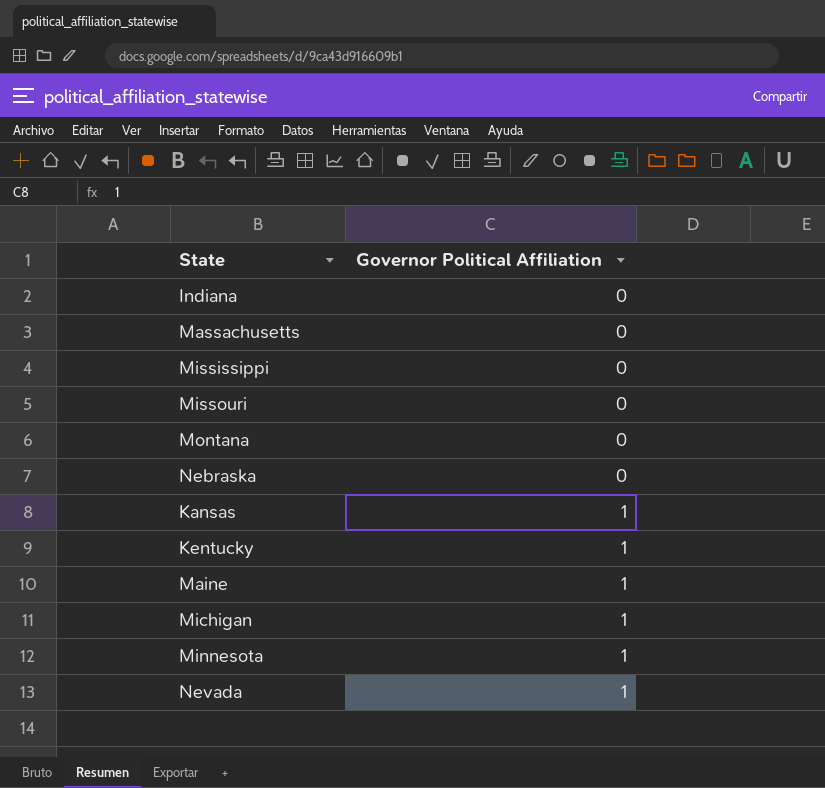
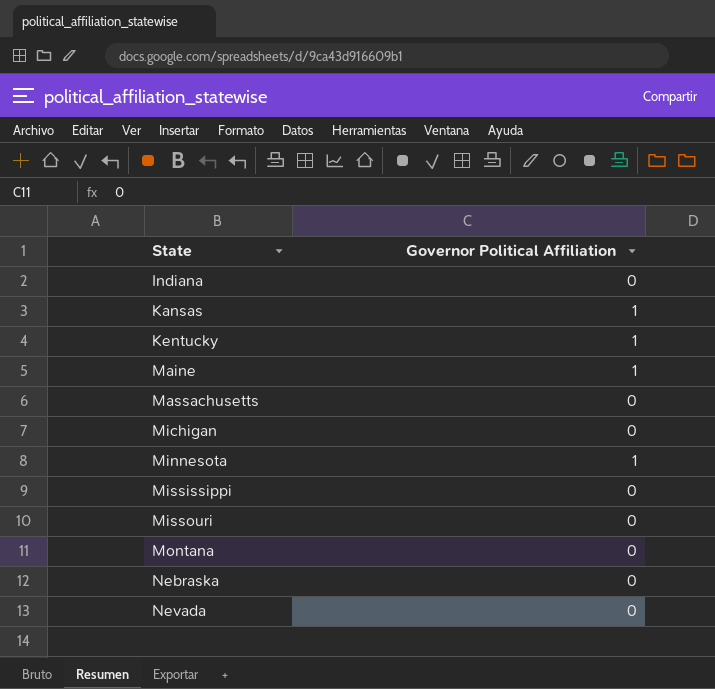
row order: Governor Political Affiliation ascending -> State ascending
Michigan | Governor Political Affiliation: 1 -> 0
Nevada | Governor Political Affiliation: 1 -> 0

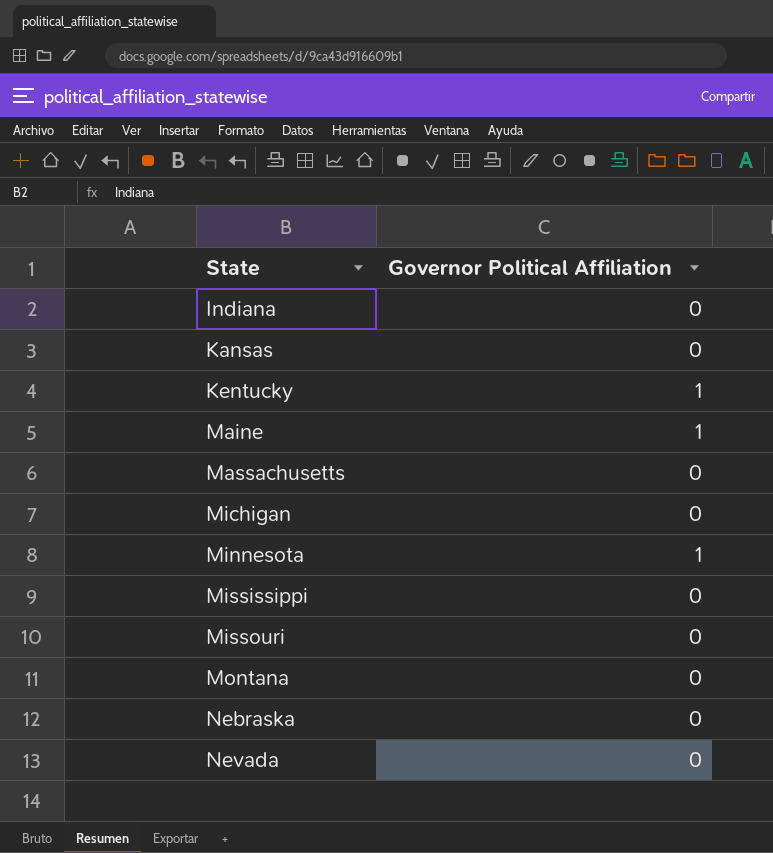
Kansas | Governor Political Affiliation: 1 -> 0

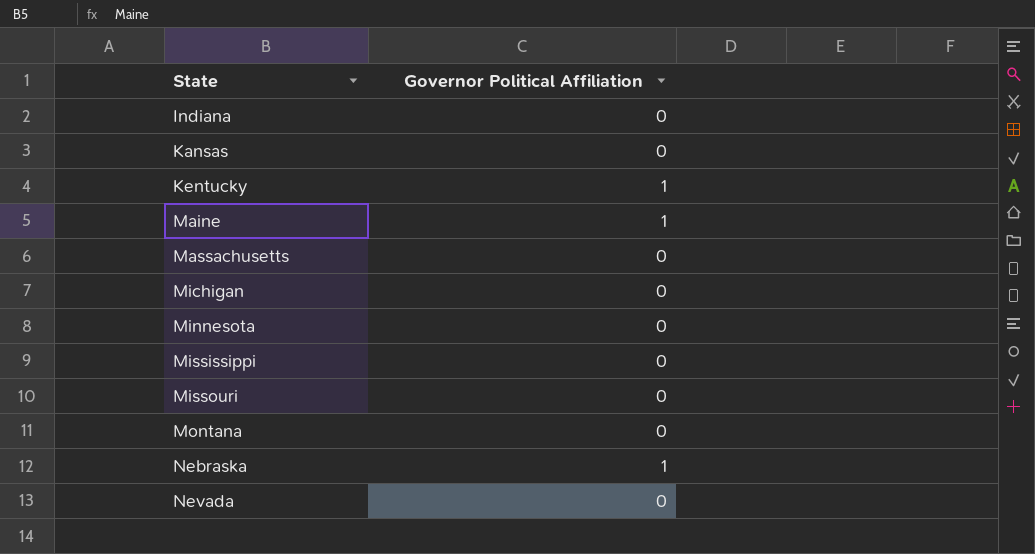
Minnesota | Governor Political Affiliation: 1 -> 0
Nebraska | Governor Political Affiliation: 0 -> 1

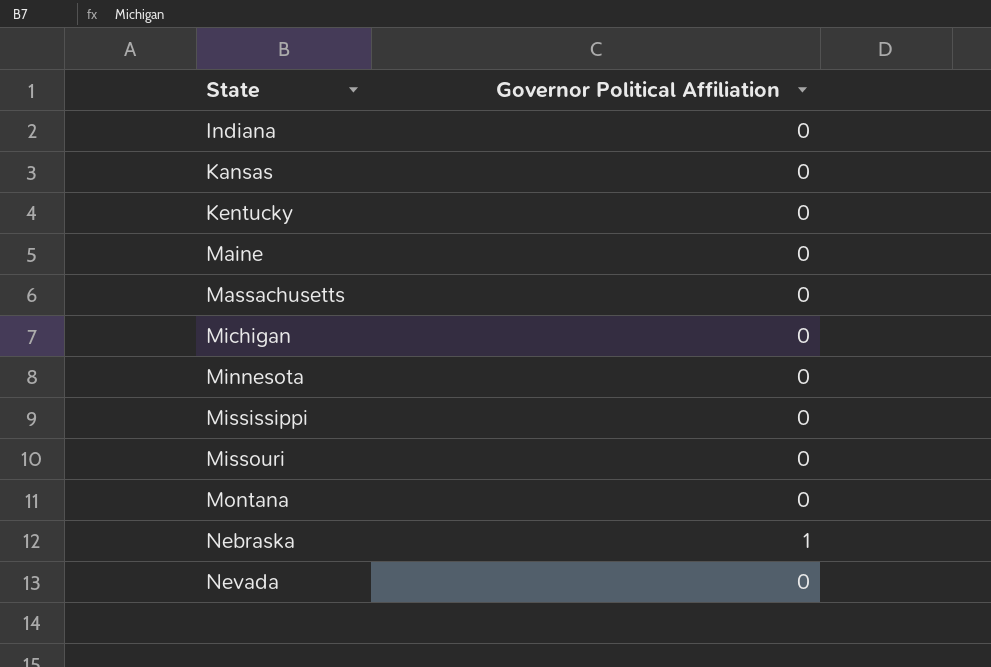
Kentucky | Governor Political Affiliation: 1 -> 0
Maine | Governor Political Affiliation: 1 -> 0

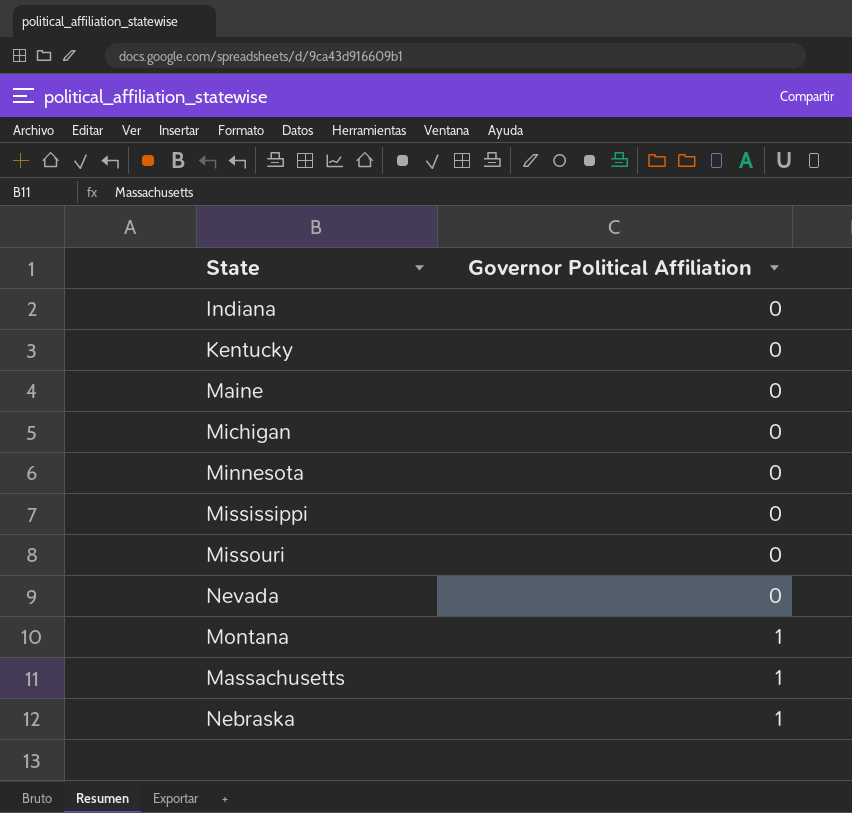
row order: State ascending -> Governor Political Affiliation ascending
row Kansas: 0 -> none
Montana | Governor Political Affiliation: 0 -> 1
Massachusetts | Governor Political Affiliation: 0 -> 1

